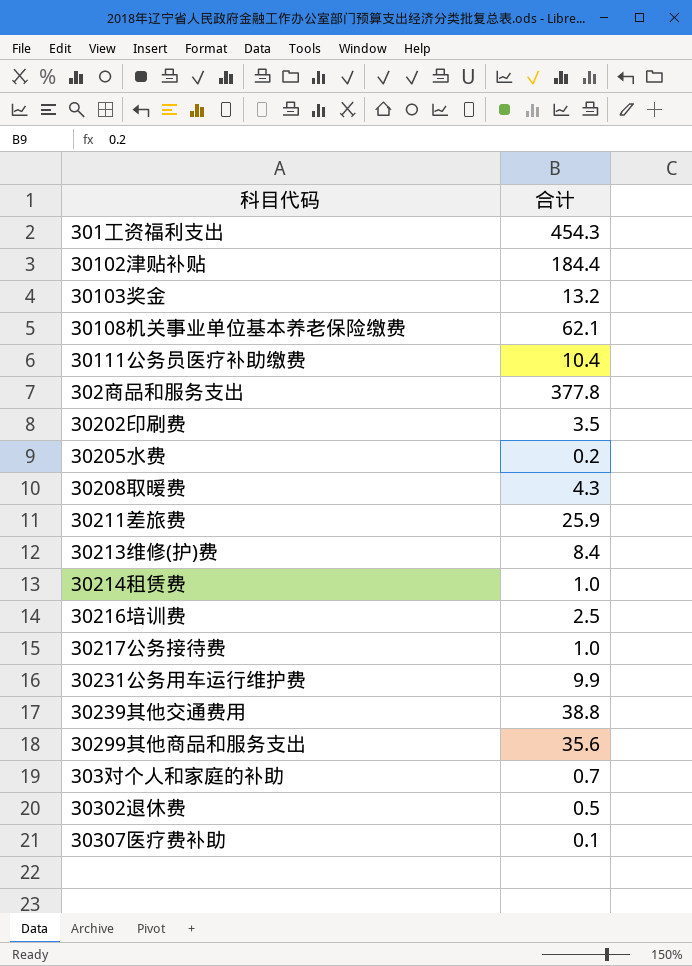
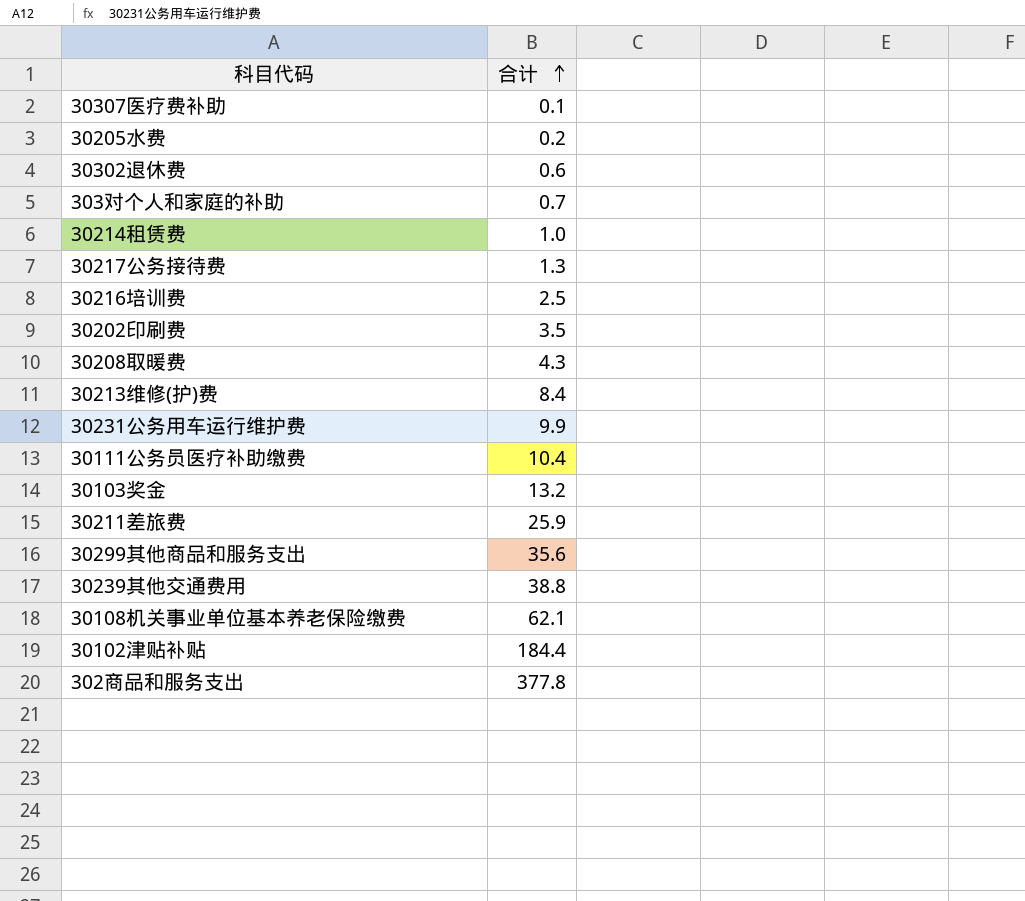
row order: none -> 合计 ascending
row 301工资福利支出: 454.3 -> none
30302退休费 | 合计: 0.5 -> 0.6
30217公务接待费 | 合计: 1.0 -> 1.3

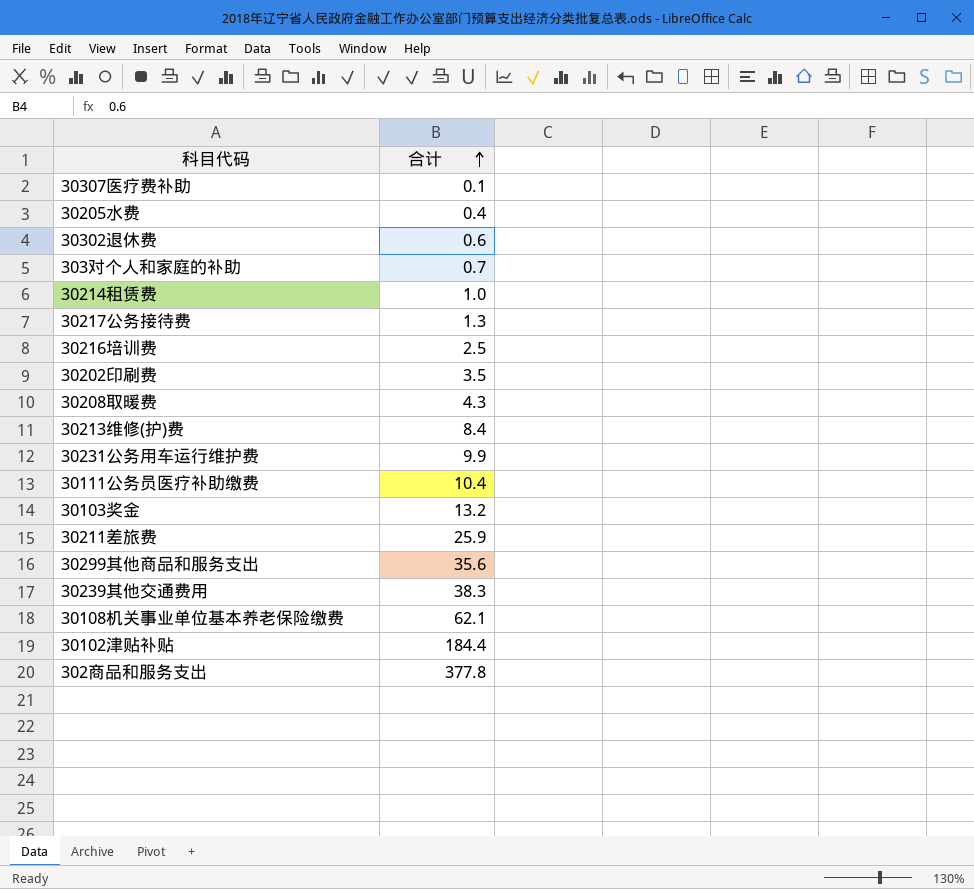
30205水费 | 合计: 0.2 -> 0.4
30239其他交通费用 | 合计: 38.8 -> 38.3

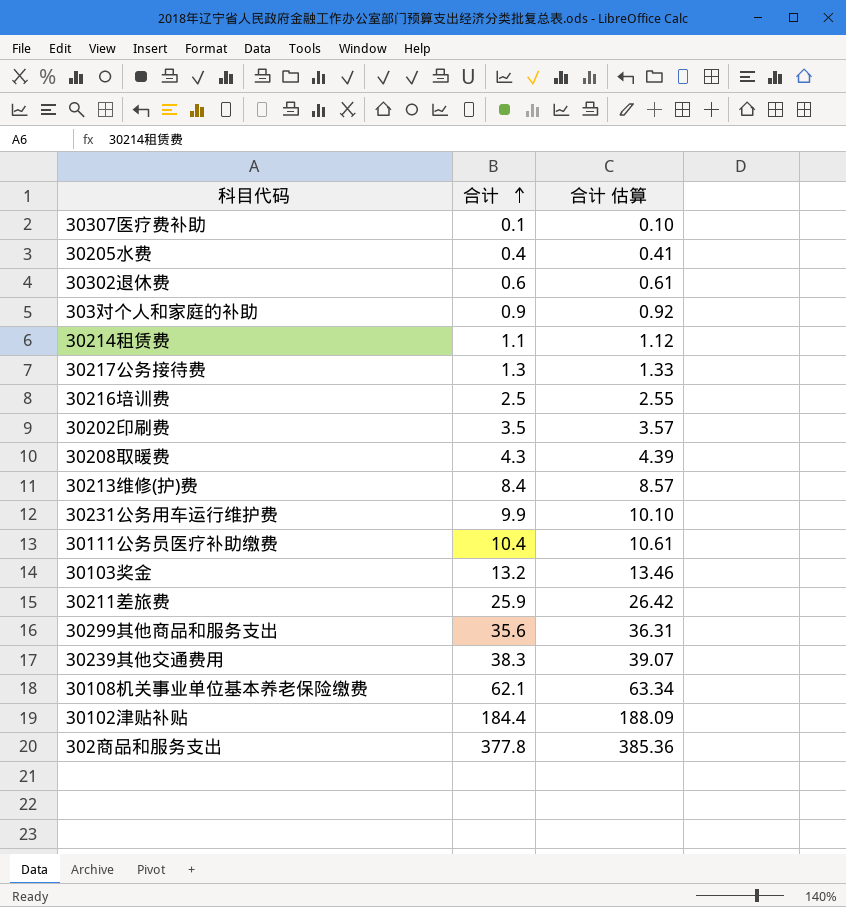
column 合计 估算 | formula: none -> [合计] * 1.02
303对个人和家庭的补助 | 合计: 0.7 -> 0.9
30214租赁费 | 合计: 1.0 -> 1.1

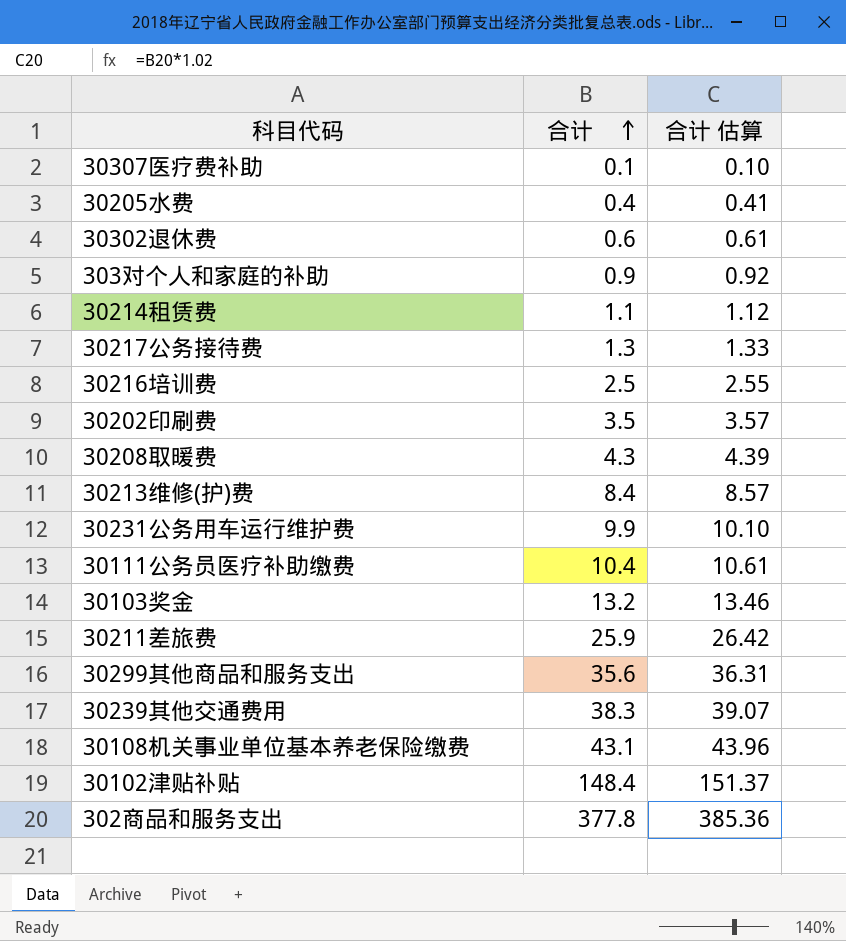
30108机关事业单位基本养老保险缴费 | 合计: 62.1 -> 43.1
30108机关事业单位基本养老保险缴费 | 合计 估算: 63.34 -> 43.96
30102津贴补贴 | 合计: 184.4 -> 148.4
30102津贴补贴 | 合计 估算: 188.09 -> 151.37

